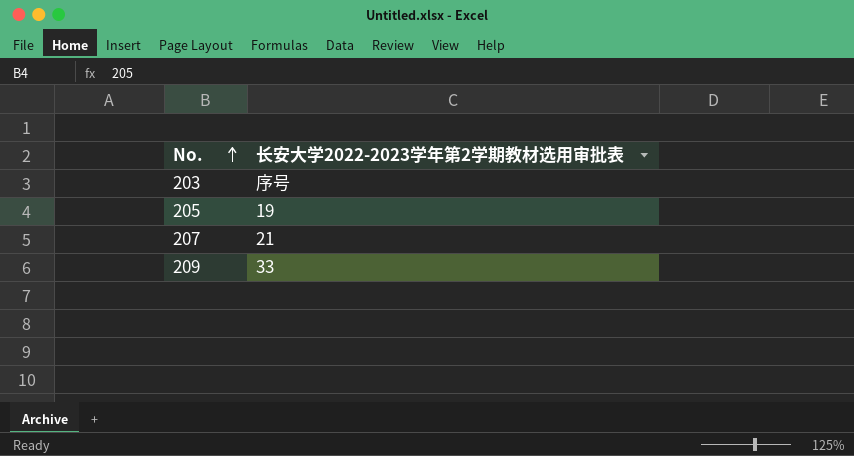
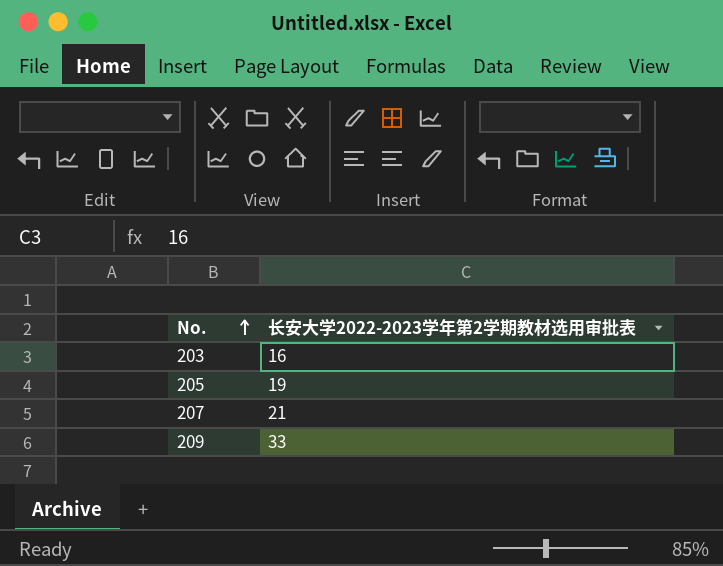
203 | 长安大学2022-2023学年第2学期教材选用审批表: 序号 -> 16

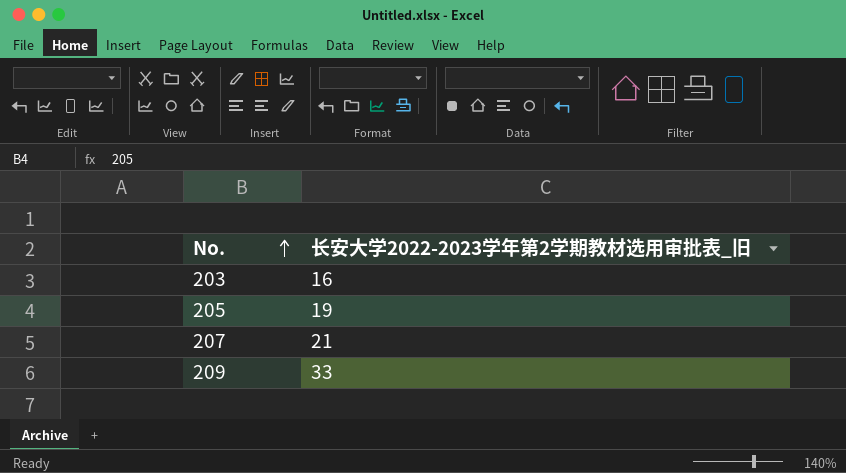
column name: 长安大学2022-2023学年第2学期教材选用审批表 -> 长安大学2022-2023学年第2学期教材选用审批表_旧

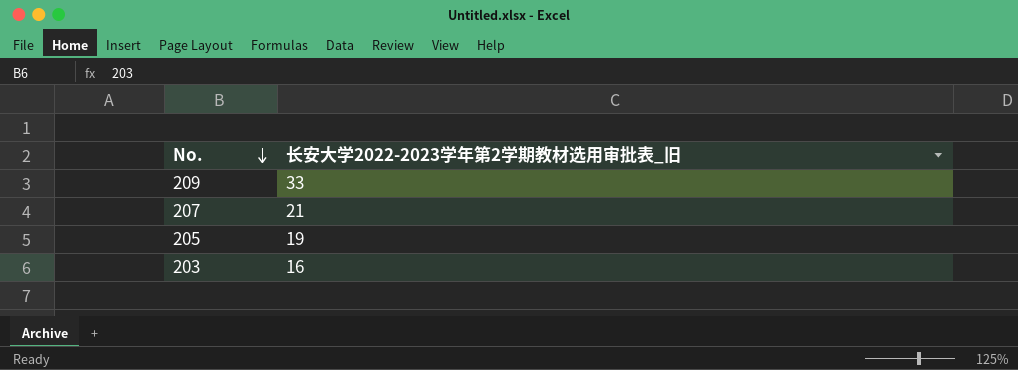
row order: No. ascending -> No. descending

